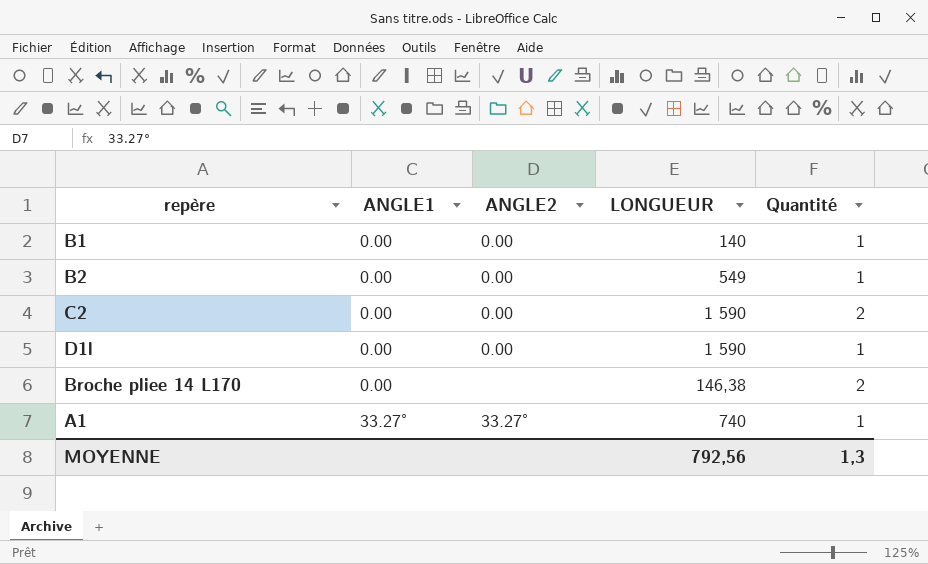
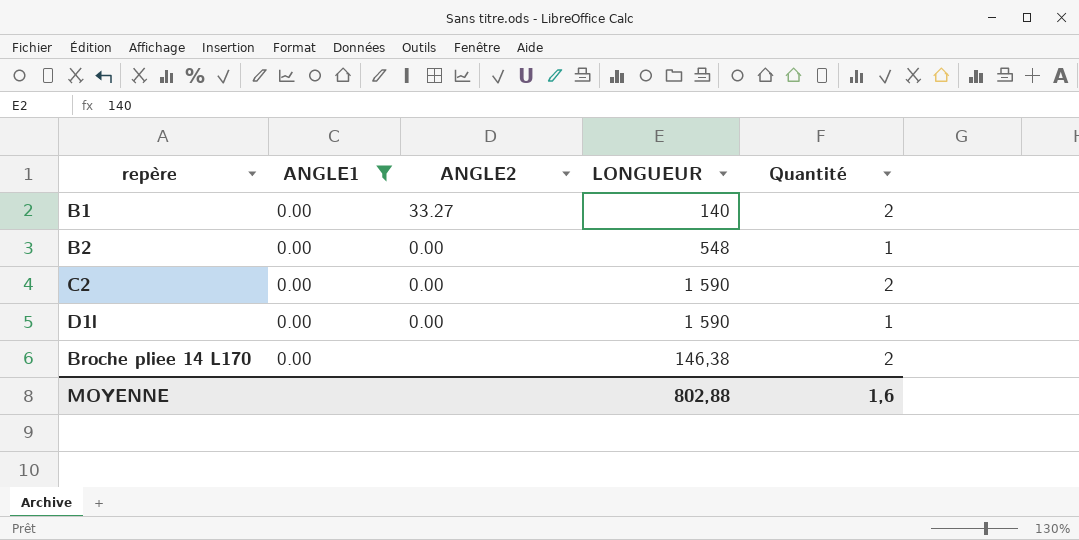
filter: none -> ANGLE1 = 0.00
B1 | ANGLE2: 0.00 -> 33.27
B1 | Quantité: 1 -> 2
B2 | LONGUEUR: 549 -> 548
MOYENNE | LONGUEUR: 792,56 -> 802,88
MOYENNE | Quantité: 1,3 -> 1,6

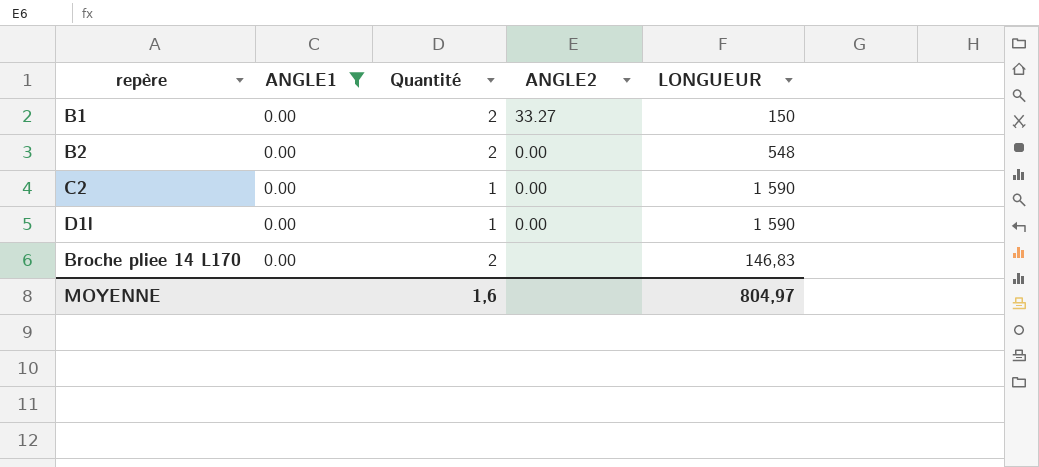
column Quantité | position: 5 -> 3
B1 | LONGUEUR: 140 -> 150
B2 | Quantité: 1 -> 2
C2 | Quantité: 2 -> 1
Broche pliee 14 L170 | LONGUEUR: 146,38 -> 146,83
MOYENNE | LONGUEUR: 802,88 -> 804,97

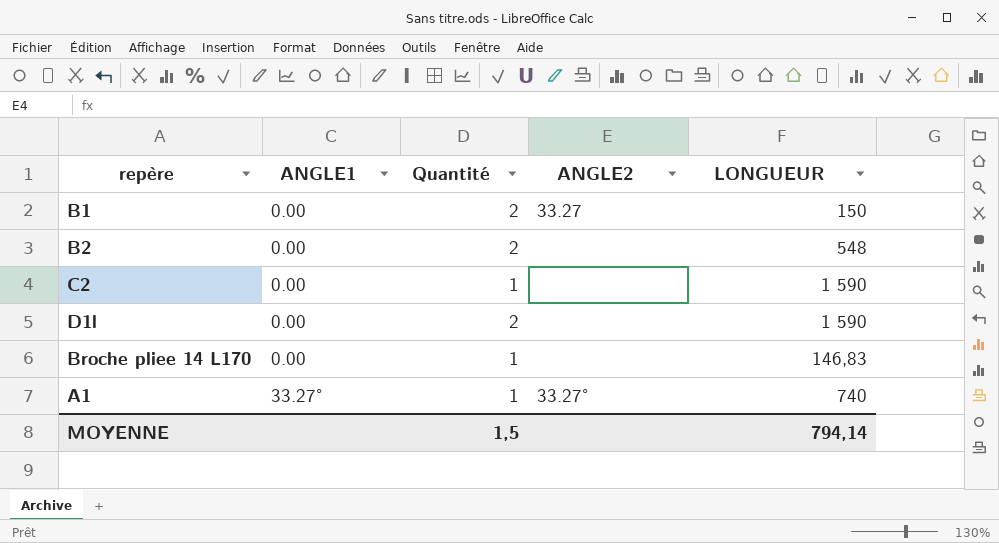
filter: ANGLE1 = 0.00 -> none
B2 | ANGLE2: 0.00 -> none
C2 | ANGLE2: 0.00 -> none
D1l | Quantité: 1 -> 2
D1l | ANGLE2: 0.00 -> none
Broche pliee 14 L170 | Quantité: 2 -> 1
MOYENNE | Quantité: 1,6 -> 1,5
MOYENNE | LONGUEUR: 804,97 -> 794,14

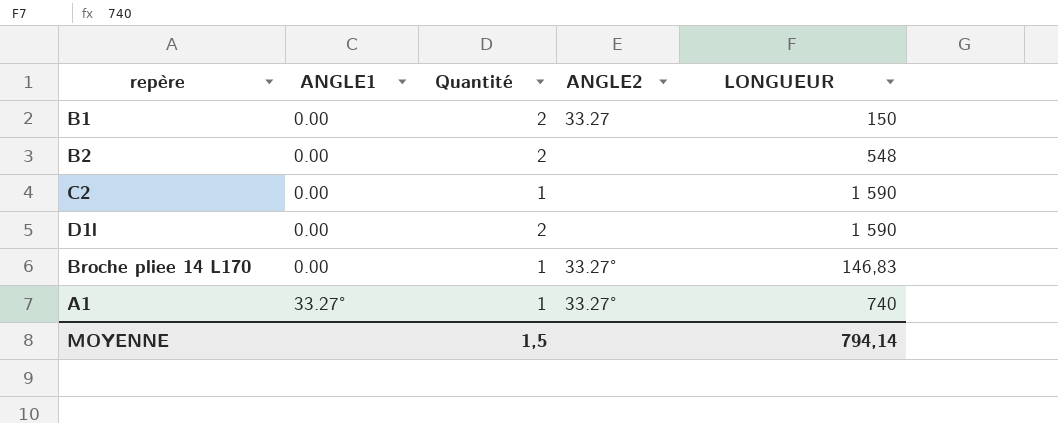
Broche pliee 14 L170 | ANGLE2: none -> 33.27°

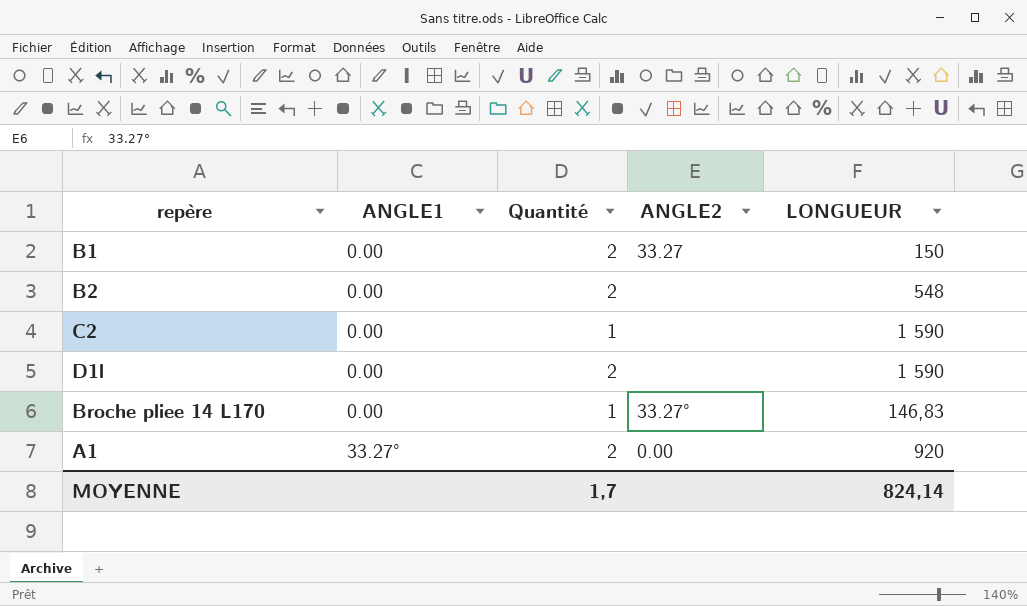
A1 | Quantité: 1 -> 2
A1 | ANGLE2: 33.27° -> 0.00
A1 | LONGUEUR: 740 -> 920
MOYENNE | Quantité: 1,5 -> 1,7
MOYENNE | LONGUEUR: 794,14 -> 824,14

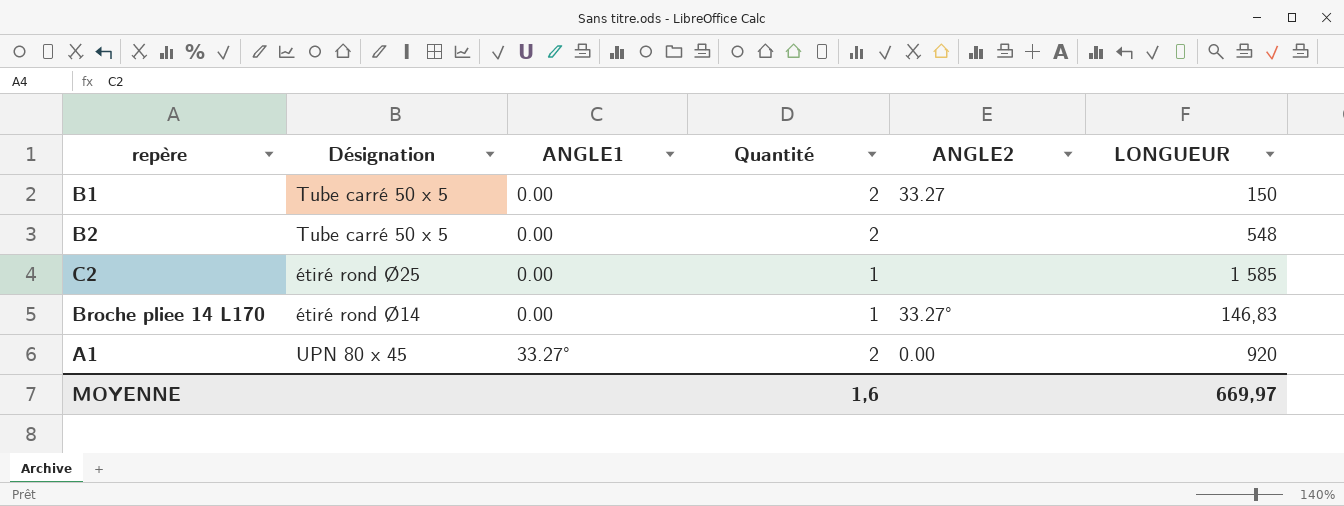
column Désignation | position: none -> 2
row D1l: 0.00 | 2 | none | 1 590 -> none
C2 | LONGUEUR: 1 590 -> 1 585
MOYENNE | Quantité: 1,7 -> 1,6
MOYENNE | LONGUEUR: 824,14 -> 669,97

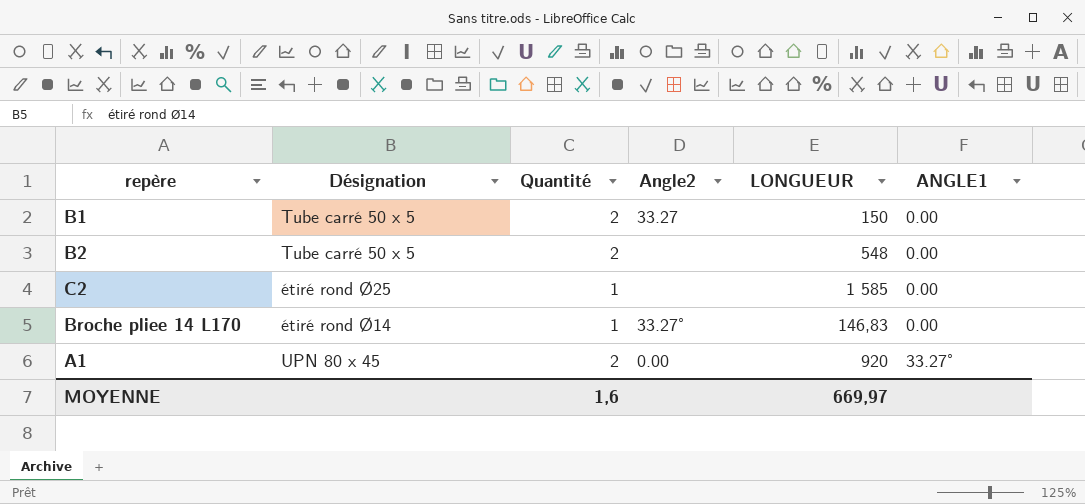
column name: ANGLE2 -> Angle2
column ANGLE1 | position: 3 -> 6

